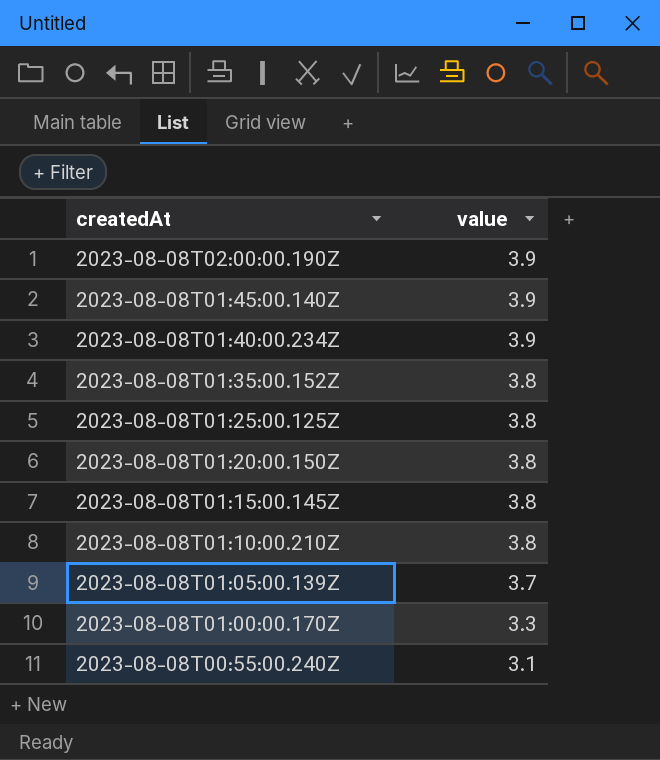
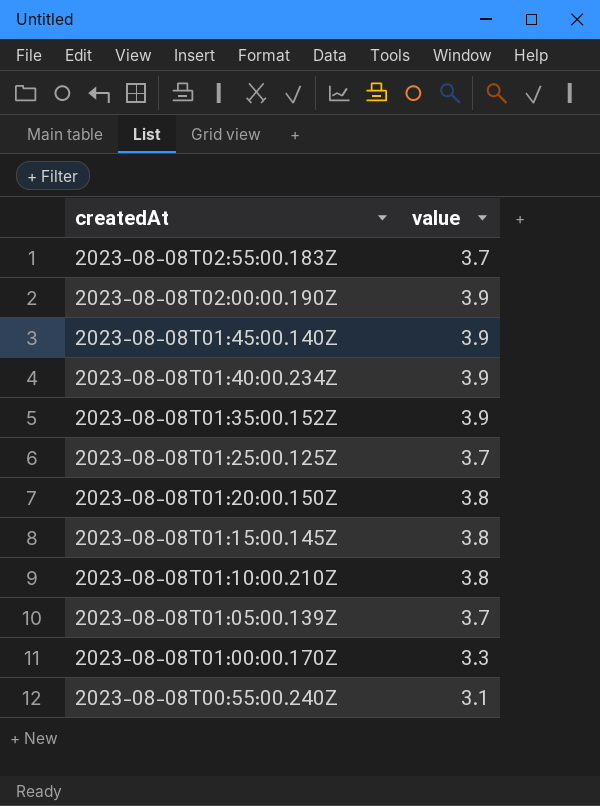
row 2023-08-08T02:55:00.183Z: none -> 3.7
2023-08-08T01:35:00.152Z | value: 3.8 -> 3.9
2023-08-08T01:25:00.125Z | value: 3.8 -> 3.7

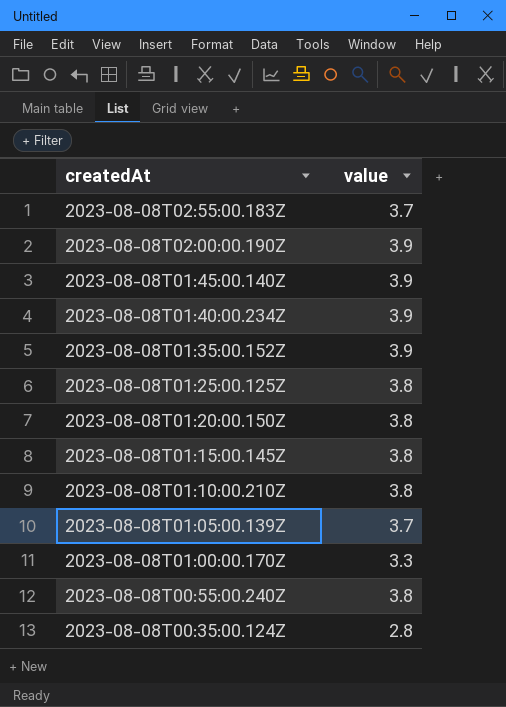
2023-08-08T01:25:00.125Z | value: 3.7 -> 3.8
2023-08-08T00:55:00.240Z | value: 3.1 -> 3.8
row 2023-08-08T00:35:00.124Z: none -> 2.8

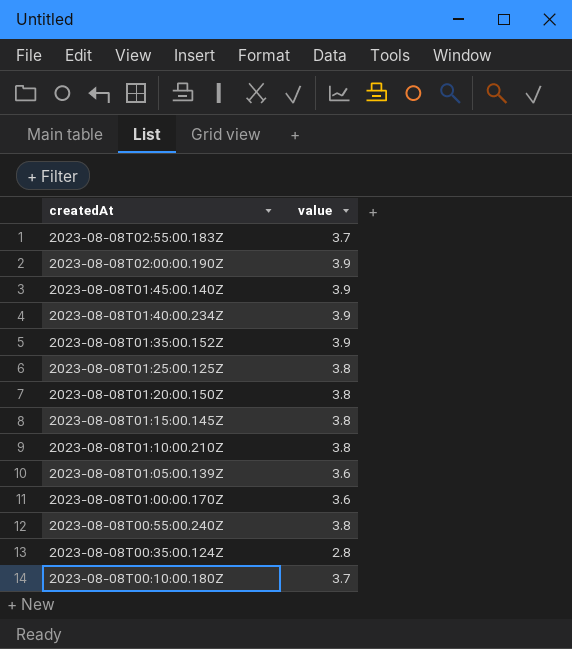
2023-08-08T01:05:00.139Z | value: 3.7 -> 3.6
2023-08-08T01:00:00.170Z | value: 3.3 -> 3.6
row 2023-08-08T00:10:00.180Z: none -> 3.7

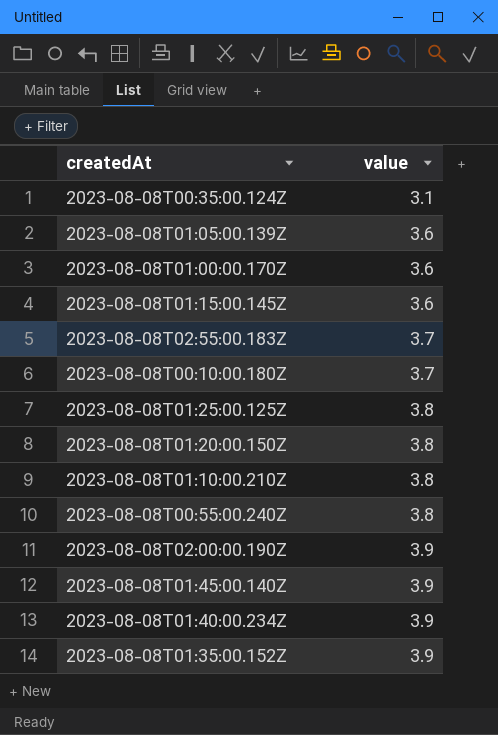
row order: createdAt descending -> value ascending
2023-08-08T00:35:00.124Z | value: 2.8 -> 3.1
2023-08-08T01:15:00.145Z | value: 3.8 -> 3.6

